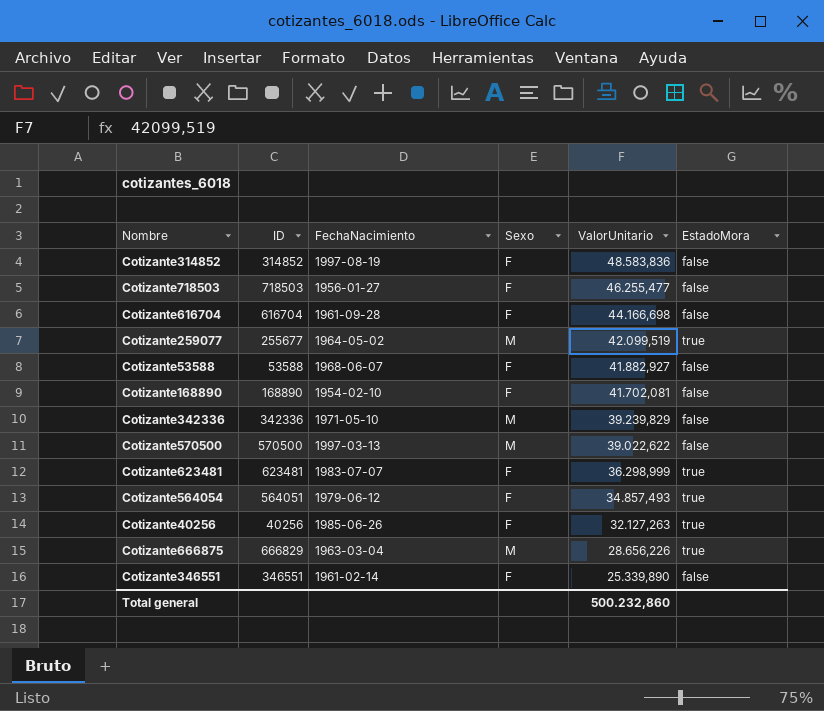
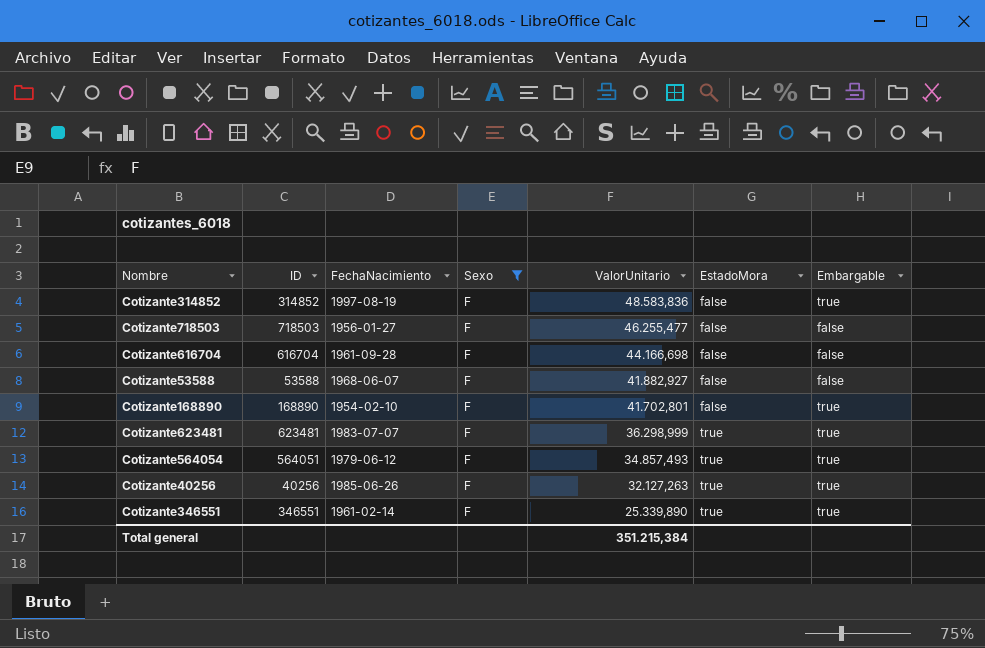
filter: none -> Sexo = F
column Embargable | position: none -> 7
Cotizante168890 | ValorUnitario: 41.702,081 -> 41.702,801
Cotizante346551 | EstadoMora: false -> true
Total general | ValorUnitario: 500.232,860 -> 351.215,384

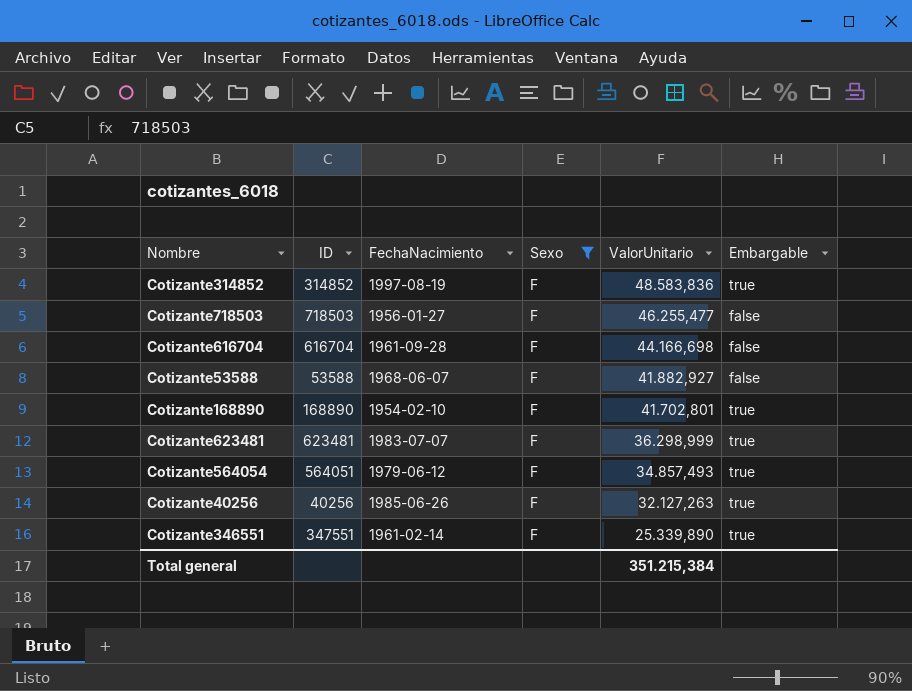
column EstadoMora | position: 6 -> none
Cotizante346551 | ID: 346551 -> 347551

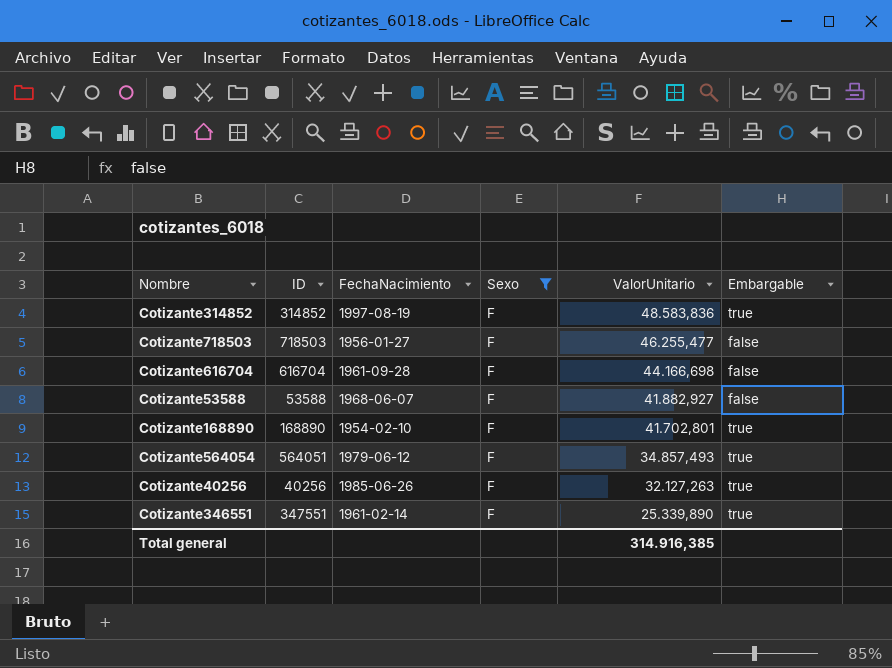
row Cotizante623481: 623481 | 1983-07-07 | F | 36.298,999 | true -> none
Total general | ValorUnitario: 351.215,384 -> 314.916,385

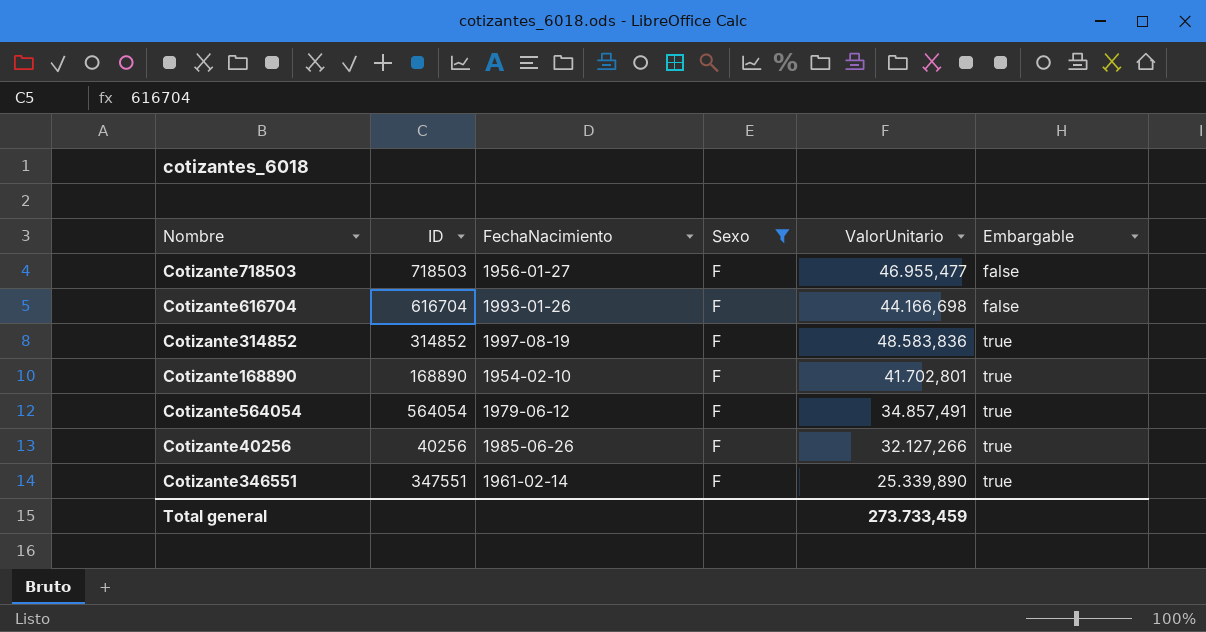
row order: ValorUnitario descending -> Embargable ascending
row Cotizante53588: 53588 | 1968-06-07 | F | 41.882,927 | false -> none
Cotizante718503 | ValorUnitario: 46.255,477 -> 46.955,477
Cotizante616704 | FechaNacimiento: 1961-09-28 -> 1993-01-26
Cotizante564054 | ID: 564051 -> 564054
Cotizante564054 | ValorUnitario: 34.857,493 -> 34.857,491
Cotizante40256 | ValorUnitario: 32.127,263 -> 32.127,266
Total general | ValorUnitario: 314.916,385 -> 273.733,459

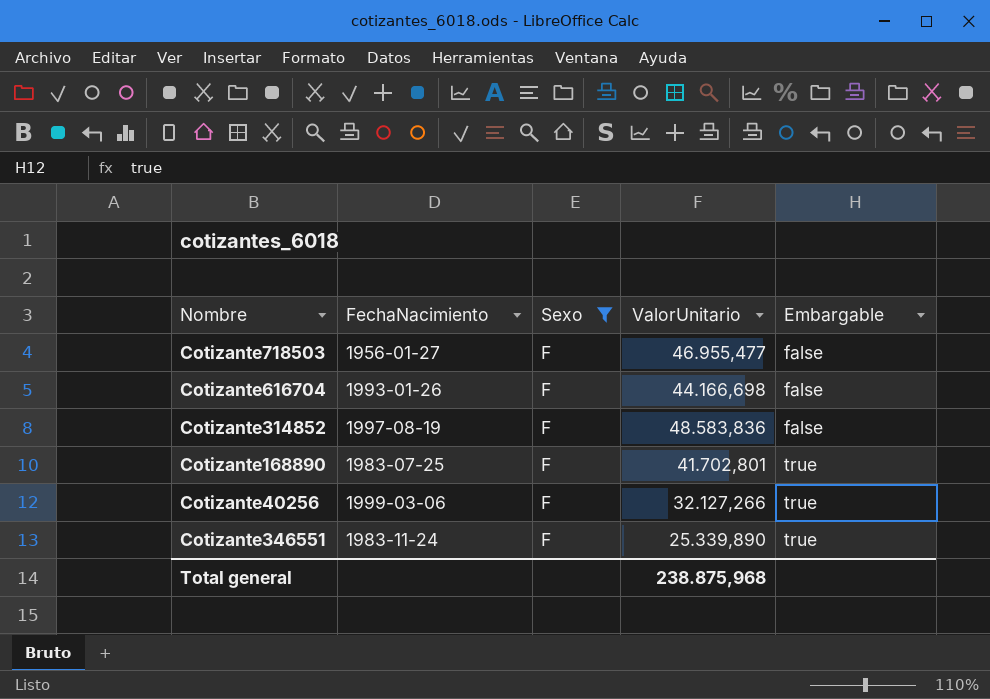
column ID | position: 2 -> none
row Cotizante564054: 564054 | 1979-06-12 | F | 34.857,491 | true -> none
Cotizante314852 | Embargable: true -> false
Cotizante168890 | FechaNacimiento: 1954-02-10 -> 1983-07-25
Cotizante40256 | FechaNacimiento: 1985-06-26 -> 1999-03-06
Cotizante346551 | FechaNacimiento: 1961-02-14 -> 1983-11-24
Total general | ValorUnitario: 273.733,459 -> 238.875,968

